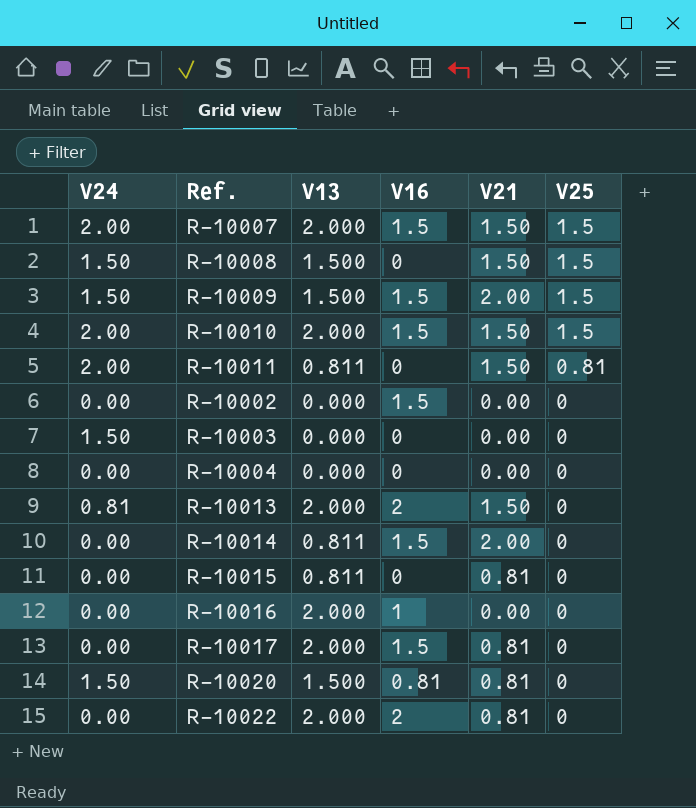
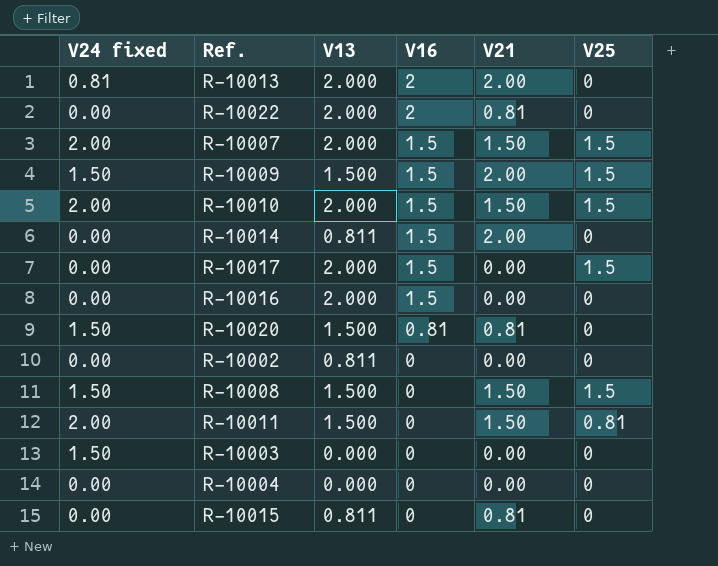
row order: V25 descending -> V16 descending
column name: V24 -> V24 fixed
R-10013 | V21: 1.50 -> 2.00
R-10017 | V21: 0.81 -> 0.00
R-10017 | V25: 0 -> 1.5
R-10016 | V16: 1 -> 1.5
R-10002 | V13: 0.000 -> 0.811
R-10002 | V16: 1.5 -> 0
R-10011 | V13: 0.811 -> 1.500

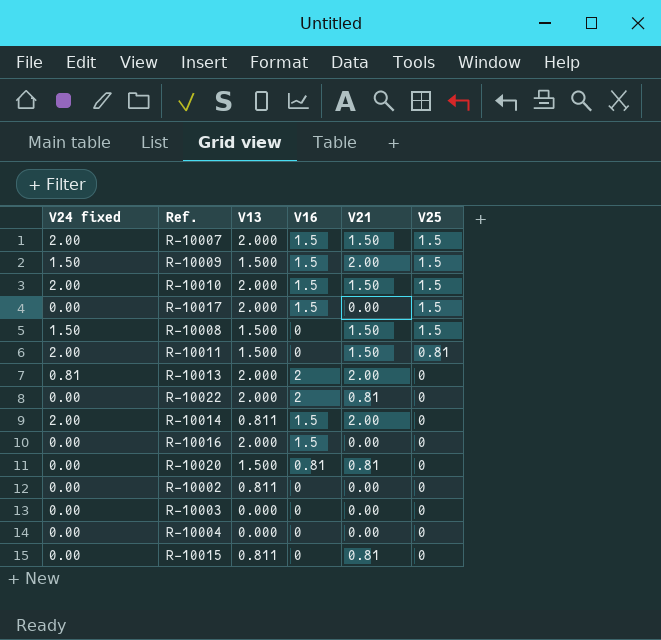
row order: V16 descending -> V25 descending
R-10014 | V24 fixed: 0.00 -> 2.00
R-10020 | V24 fixed: 1.50 -> 0.00
R-10003 | V24 fixed: 1.50 -> 0.00

